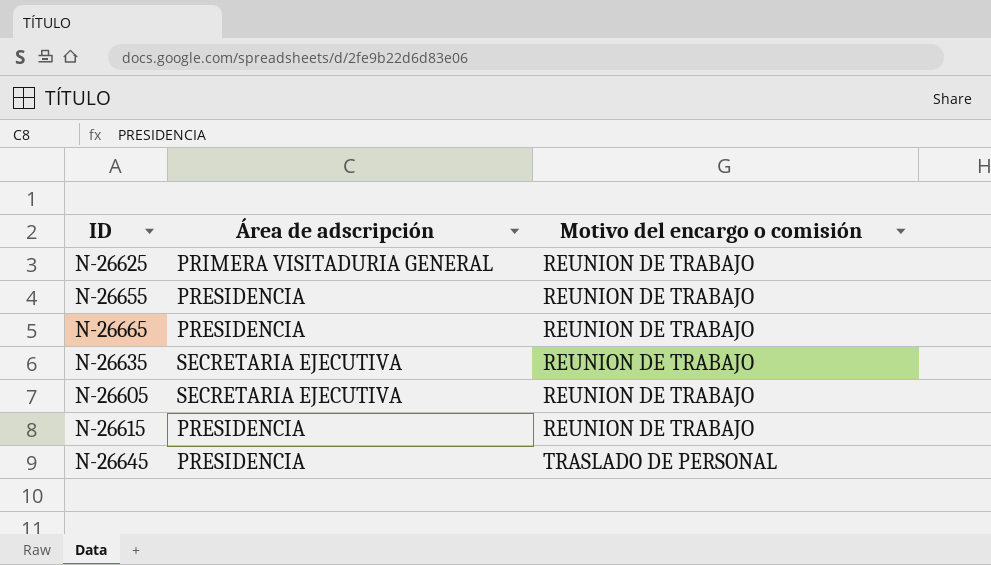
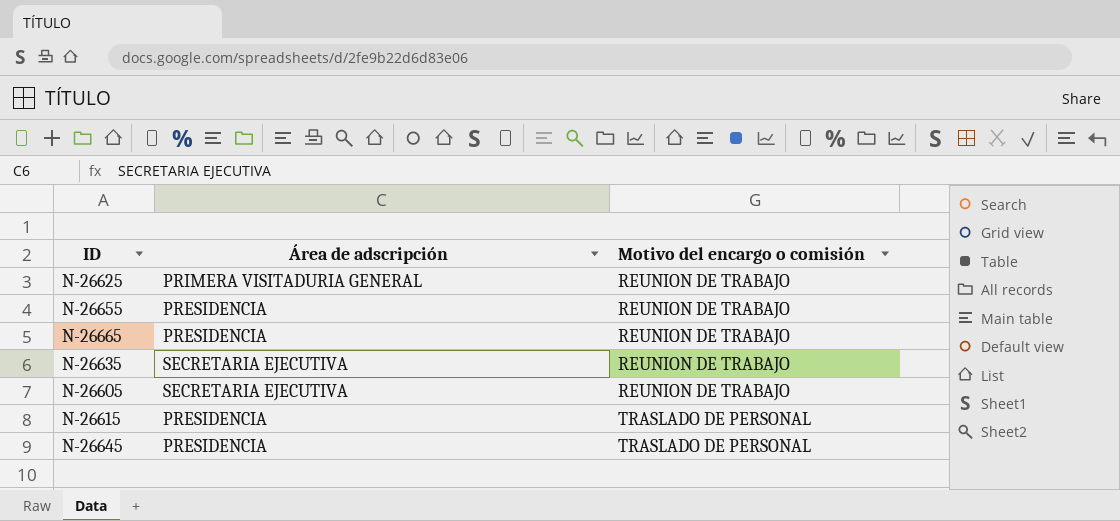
N-26615 | Motivo del encargo o comisión: REUNION DE TRABAJO -> TRASLADO DE PERSONAL

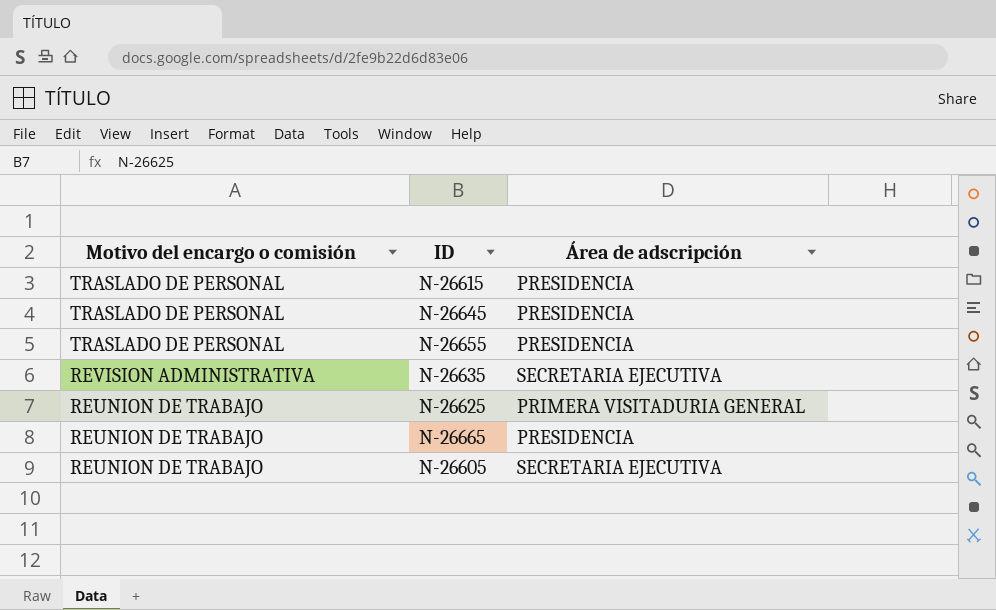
row order: Motivo del encargo o comisión ascending -> Motivo del encargo o comisión descending
column Motivo del encargo o comisión | position: 3 -> 1
N-26655 | Motivo del encargo o comisión: REUNION DE TRABAJO -> TRASLADO DE PERSONAL
N-26635 | Motivo del encargo o comisión: REUNION DE TRABAJO -> REVISION ADMINISTRATIVA

